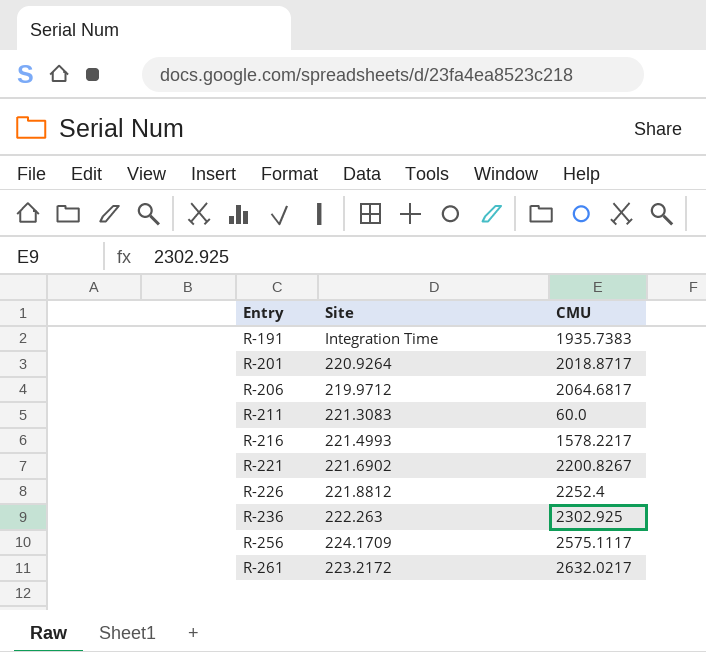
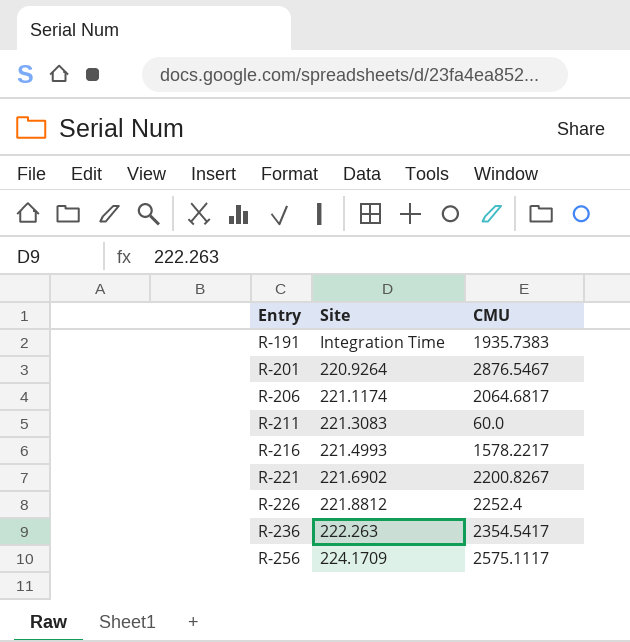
row R-261: 223.2172 | 2632.0217 -> none
R-201 | CMU: 2018.8717 -> 2876.5467
R-206 | Site: 219.9712 -> 221.1174
R-236 | CMU: 2302.925 -> 2354.5417

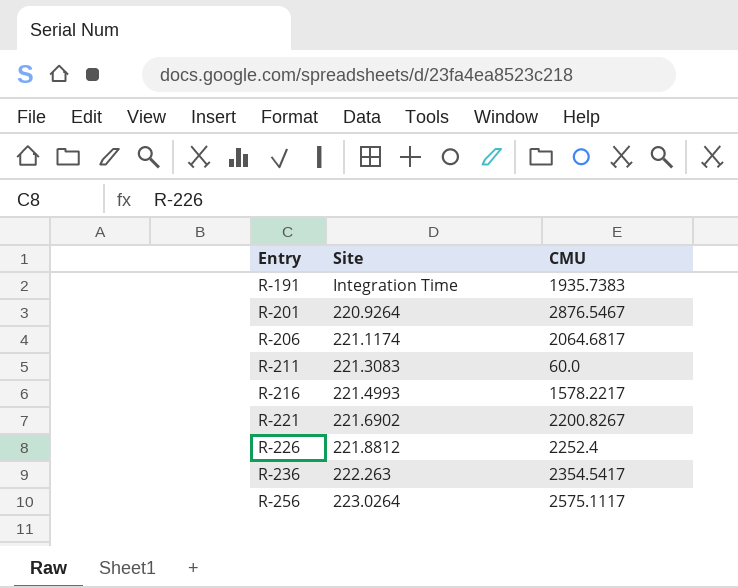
R-256 | Site: 224.1709 -> 223.0264

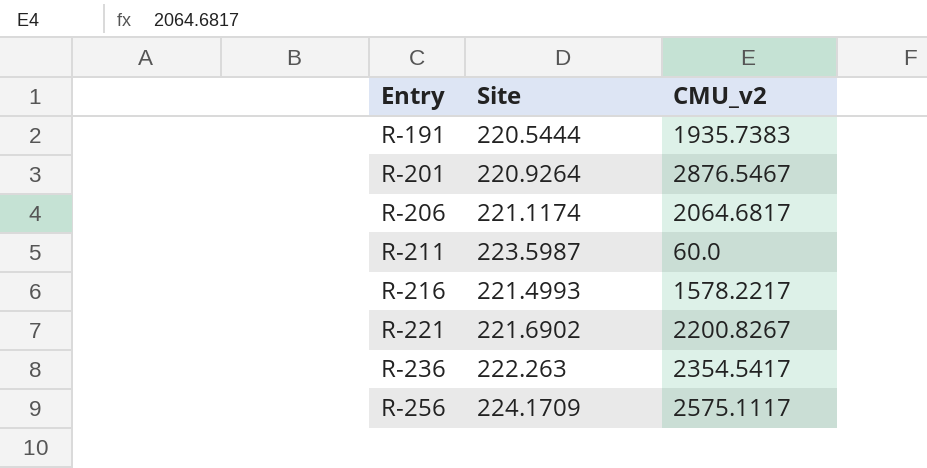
column name: CMU -> CMU_v2
row R-226: 221.8812 | 2252.4 -> none
R-191 | Site: Integration Time -> 220.5444
R-211 | Site: 221.3083 -> 223.5987
R-256 | Site: 223.0264 -> 224.1709

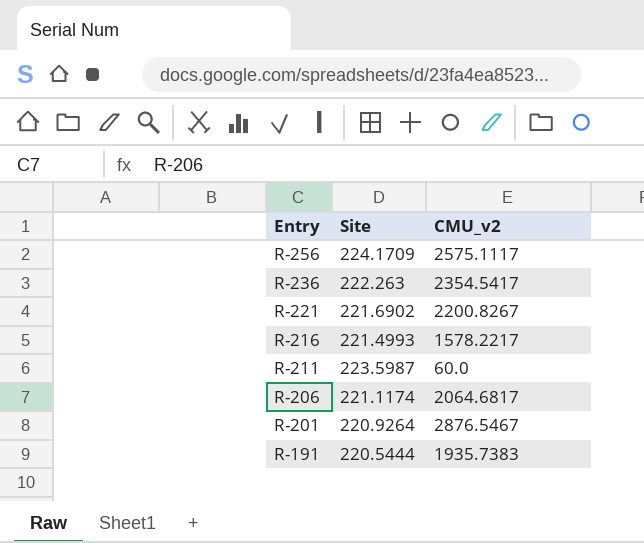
row order: Entry ascending -> Entry descending

